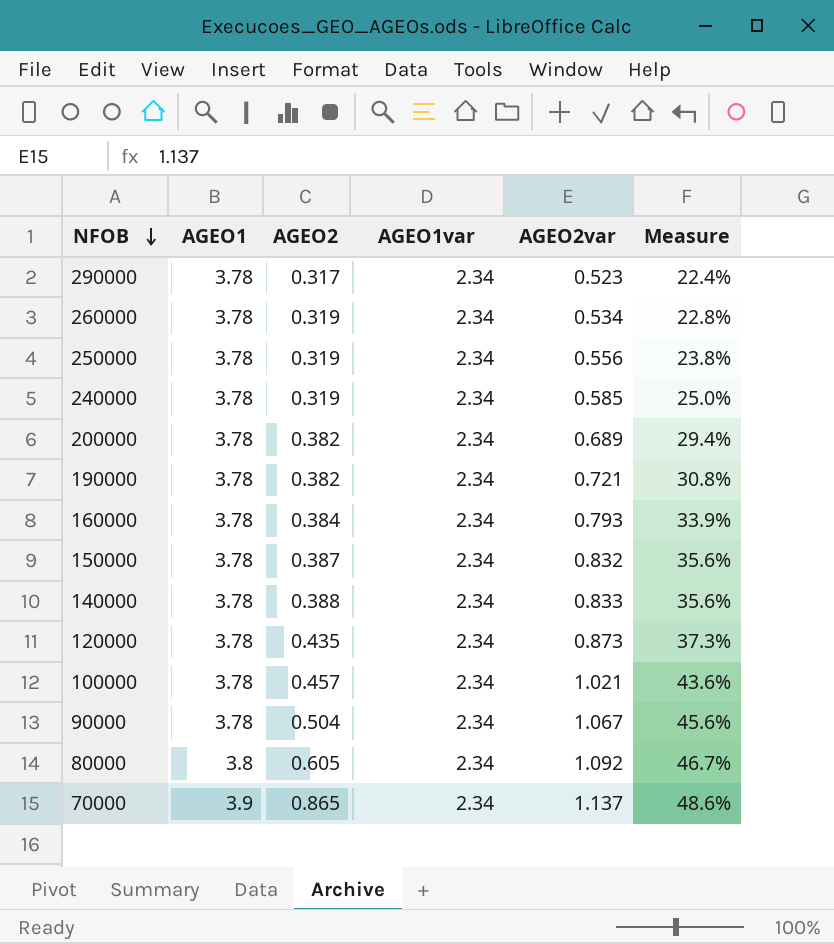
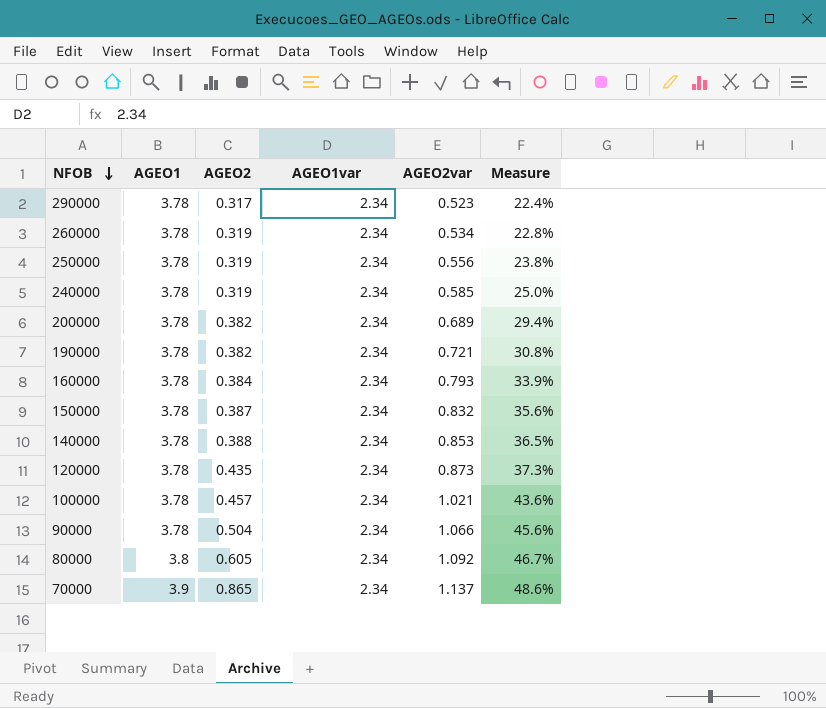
140000 | AGEO2var: 0.833 -> 0.853
140000 | Measure: 35.6% -> 36.5%
90000 | AGEO2var: 1.067 -> 1.066

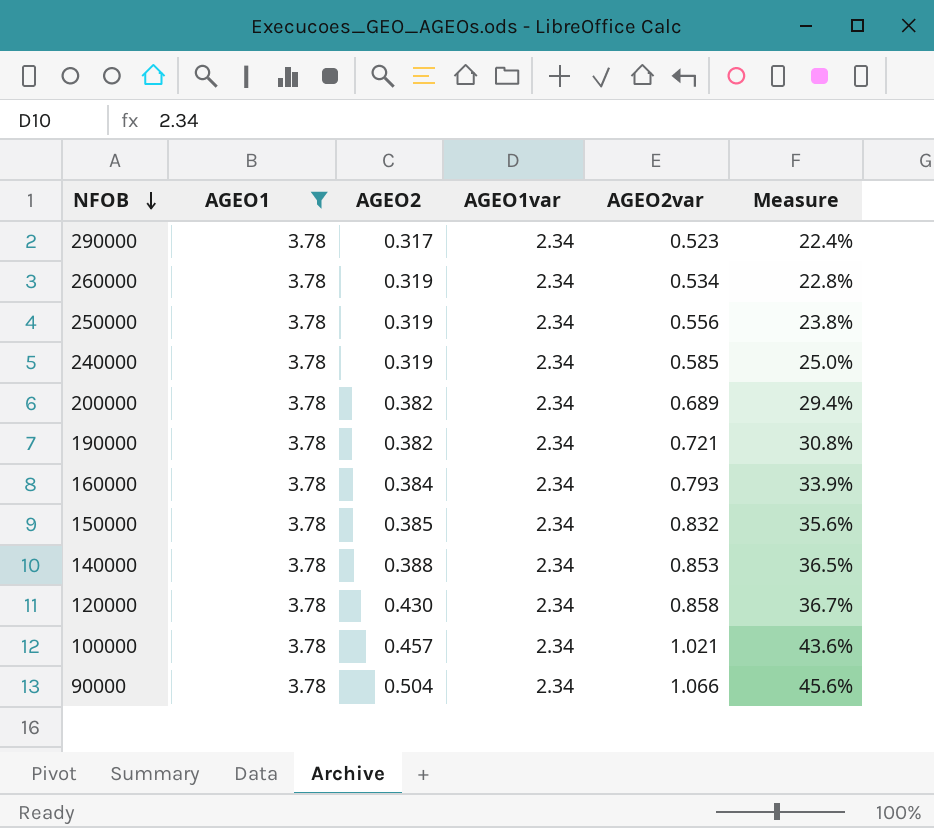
filter: none -> AGEO1 = 3.78
150000 | AGEO2: 0.387 -> 0.385
120000 | AGEO2: 0.435 -> 0.430
120000 | AGEO2var: 0.873 -> 0.858
120000 | Measure: 37.3% -> 36.7%

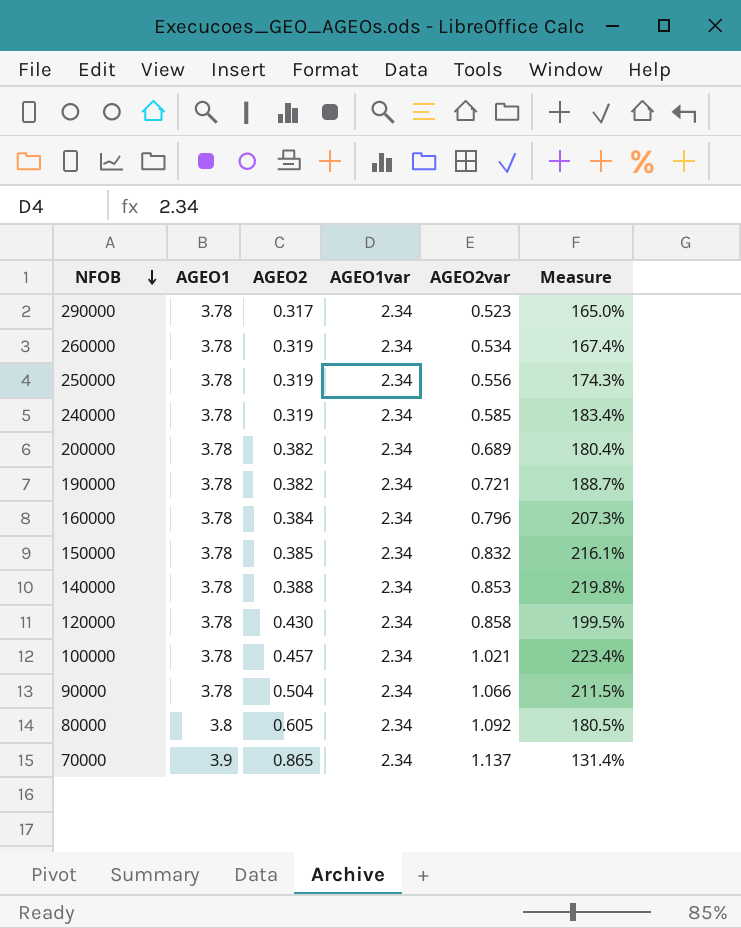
filter: AGEO1 = 3.78 -> none
column Measure | formula: [AGEO2var] / [AGEO1var] -> [AGEO2var] / [AGEO2]
160000 | AGEO2var: 0.793 -> 0.796

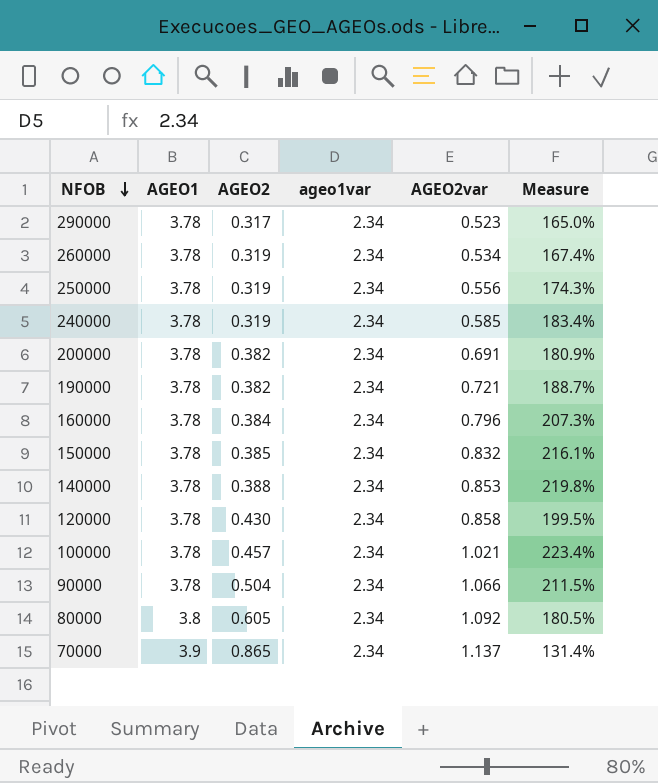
column name: AGEO1var -> ageo1var
200000 | AGEO2var: 0.689 -> 0.691
200000 | Measure: 180.4% -> 180.9%

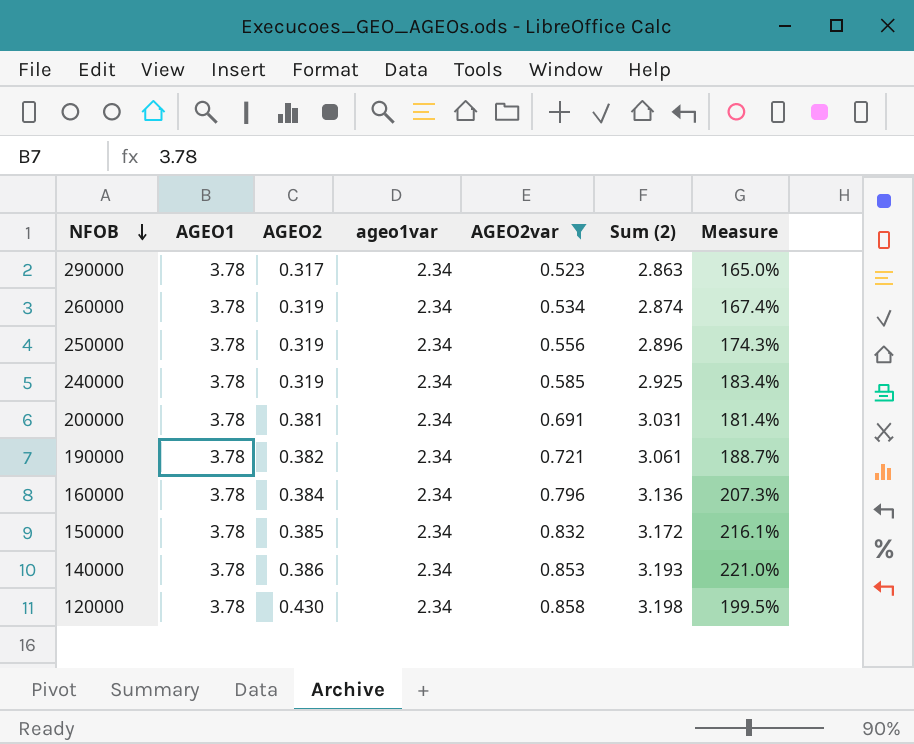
filter: none -> AGEO2var <= 0.858
column Sum (2) | formula: none -> [ageo1var] + [AGEO2var]
200000 | AGEO2: 0.382 -> 0.381
200000 | Measure: 180.9% -> 181.4%
140000 | AGEO2: 0.388 -> 0.386
140000 | Measure: 219.8% -> 221.0%

